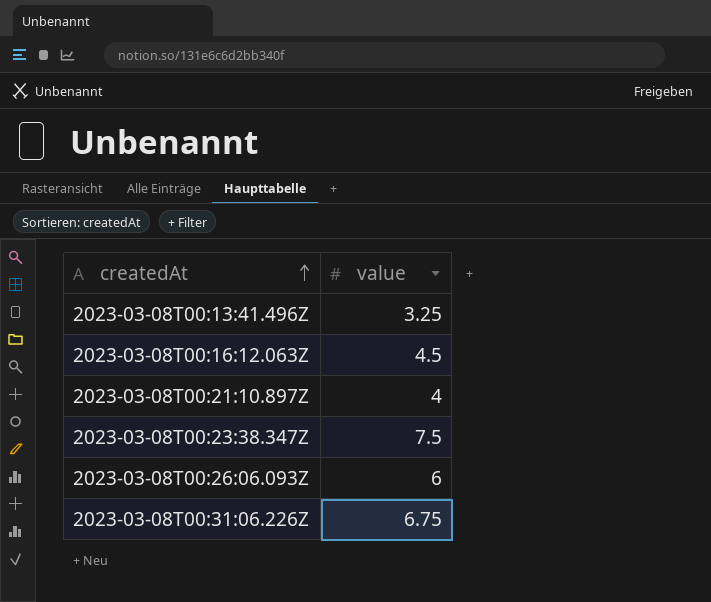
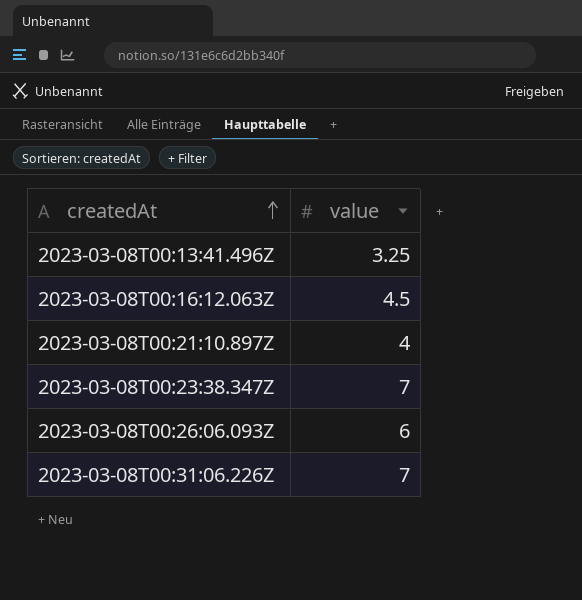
2023-03-08T00:23:38.347Z | value: 7.5 -> 7
2023-03-08T00:31:06.226Z | value: 6.75 -> 7

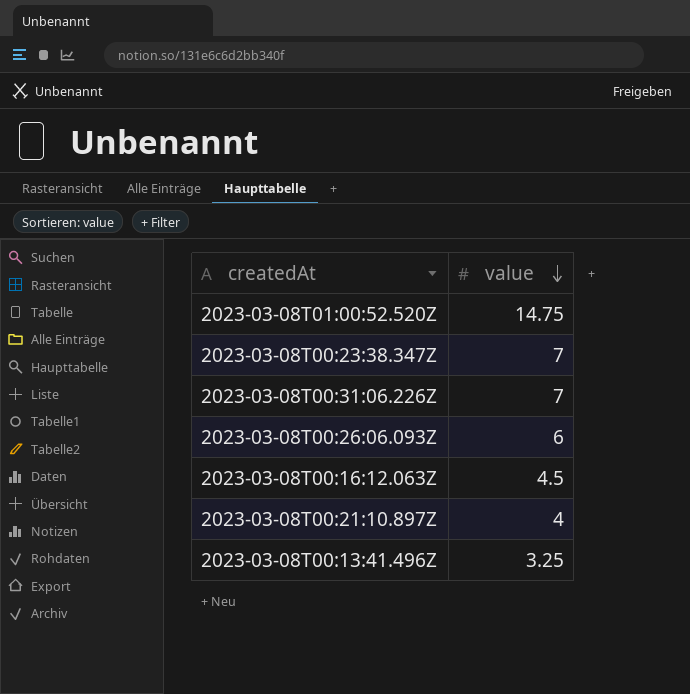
row order: createdAt ascending -> value descending
row 2023-03-08T01:00:52.520Z: none -> 14.75

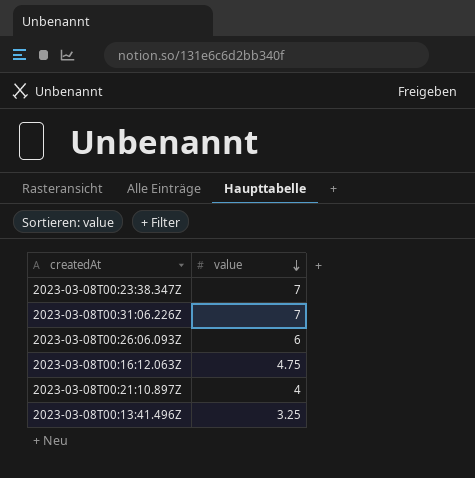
row 2023-03-08T01:00:52.520Z: 14.75 -> none
2023-03-08T00:16:12.063Z | value: 4.5 -> 4.75

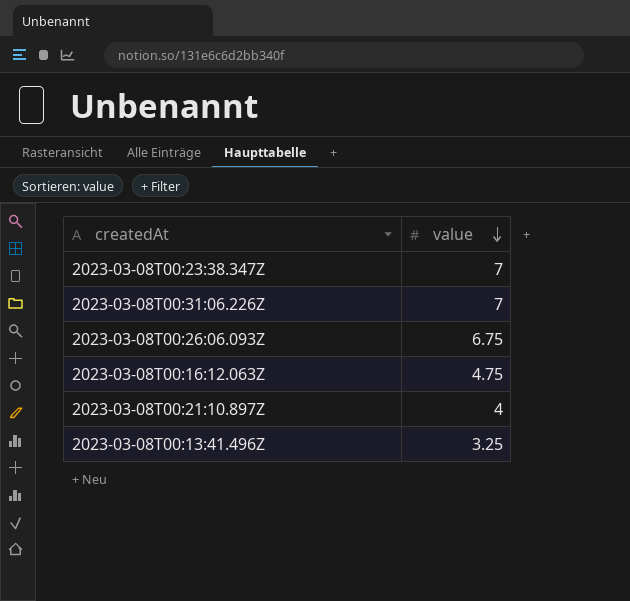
2023-03-08T00:26:06.093Z | value: 6 -> 6.75

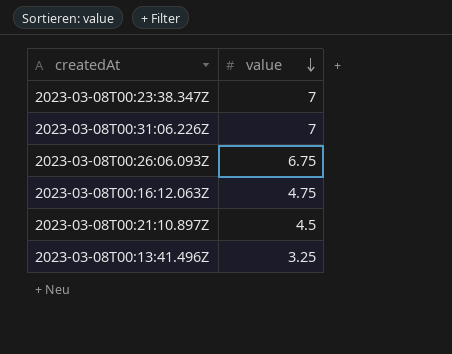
2023-03-08T00:21:10.897Z | value: 4 -> 4.5

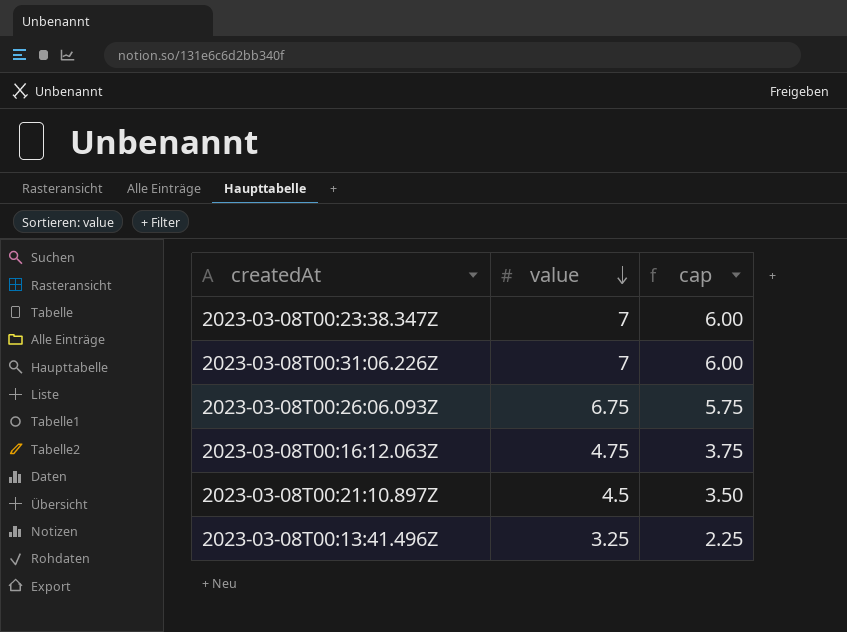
column cap | formula: none -> [value] - 1

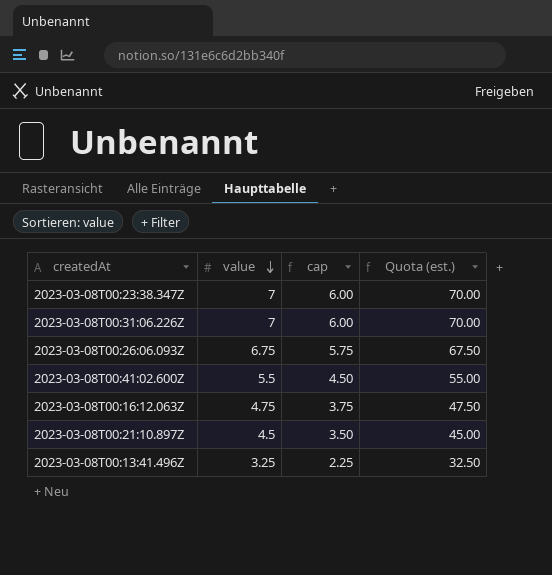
column Quota (est.) | formula: none -> [value] * 10
row 2023-03-08T00:41:02.600Z: none -> 5.5 | 4.50 | 55.00

